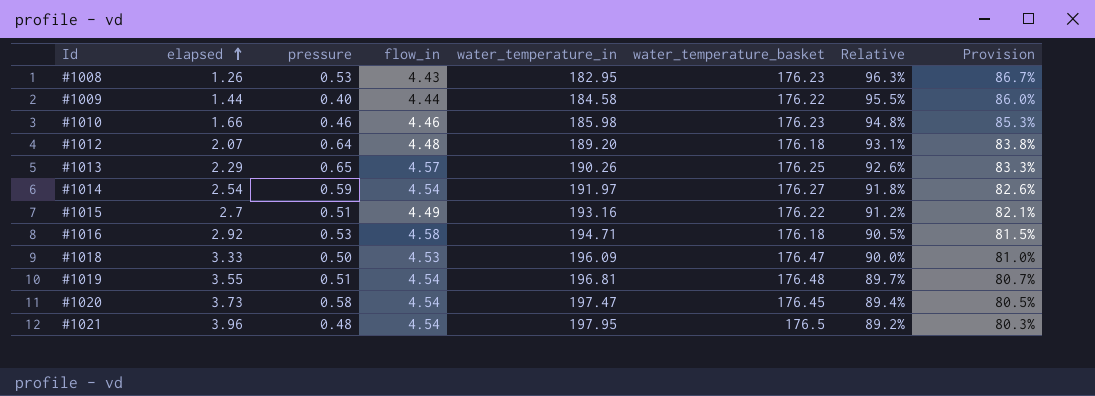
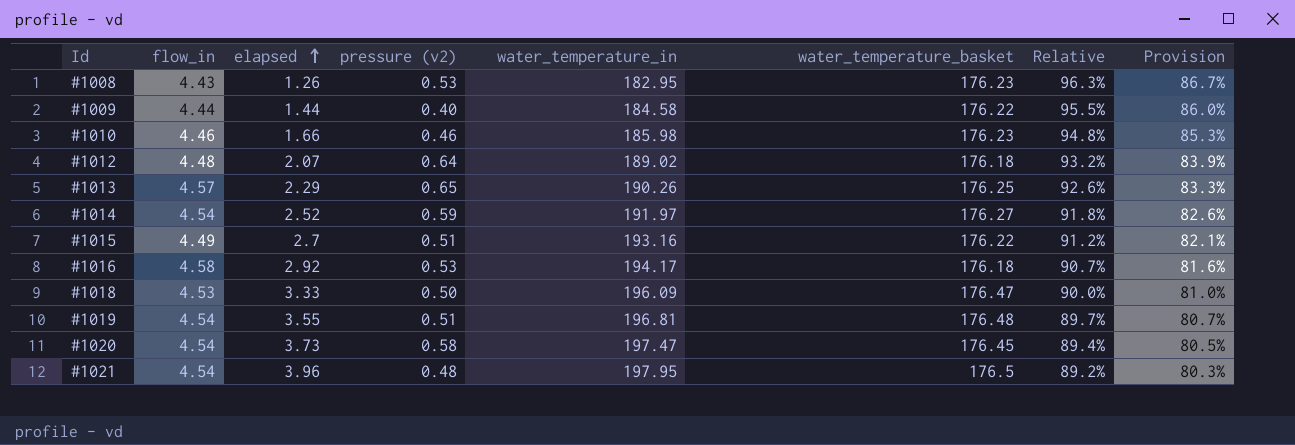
column flow_in | position: 4 -> 2
column name: pressure -> pressure (v2)
#1012 | water_temperature_in: 189.20 -> 189.02
#1012 | Relative: 93.1% -> 93.2%
#1012 | Provision: 83.8% -> 83.9%
#1014 | elapsed: 2.54 -> 2.52
#1016 | water_temperature_in: 194.71 -> 194.17
#1016 | Relative: 90.5% -> 90.7%
#1016 | Provision: 81.5% -> 81.6%

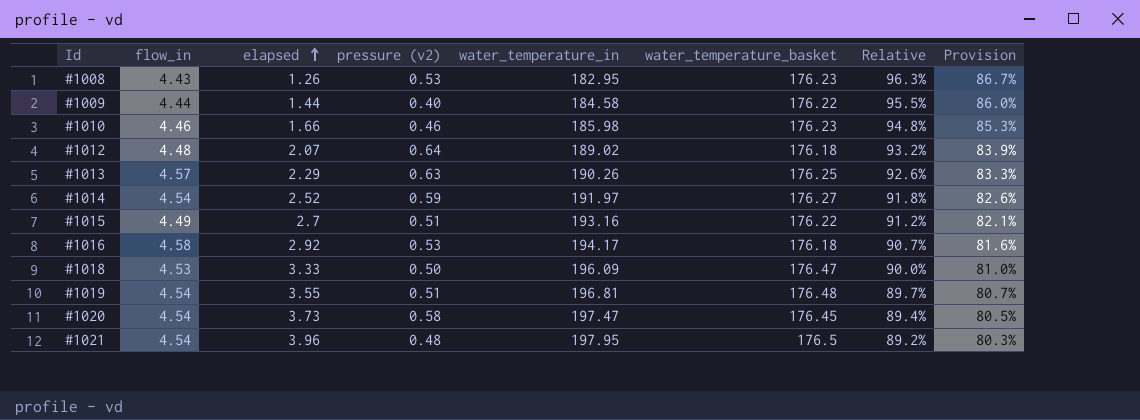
#1013 | pressure (v2): 0.65 -> 0.63

